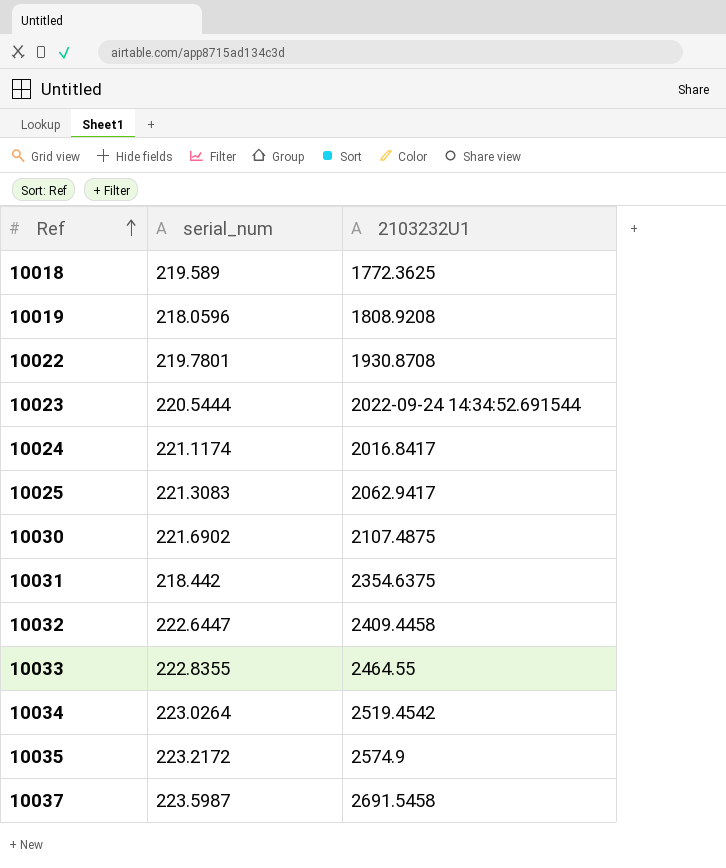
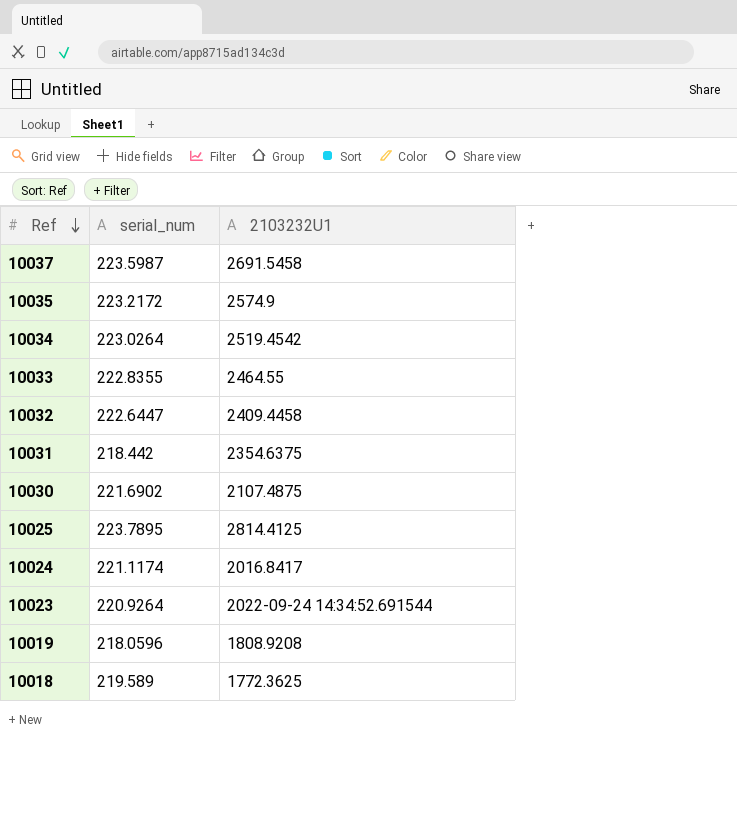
row order: Ref ascending -> Ref descending
row 10022: 219.7801 | 1930.8708 -> none
10025 | serial_num: 221.3083 -> 223.7895
10025 | 2103232U1: 2062.9417 -> 2814.4125
10023 | serial_num: 220.5444 -> 220.9264

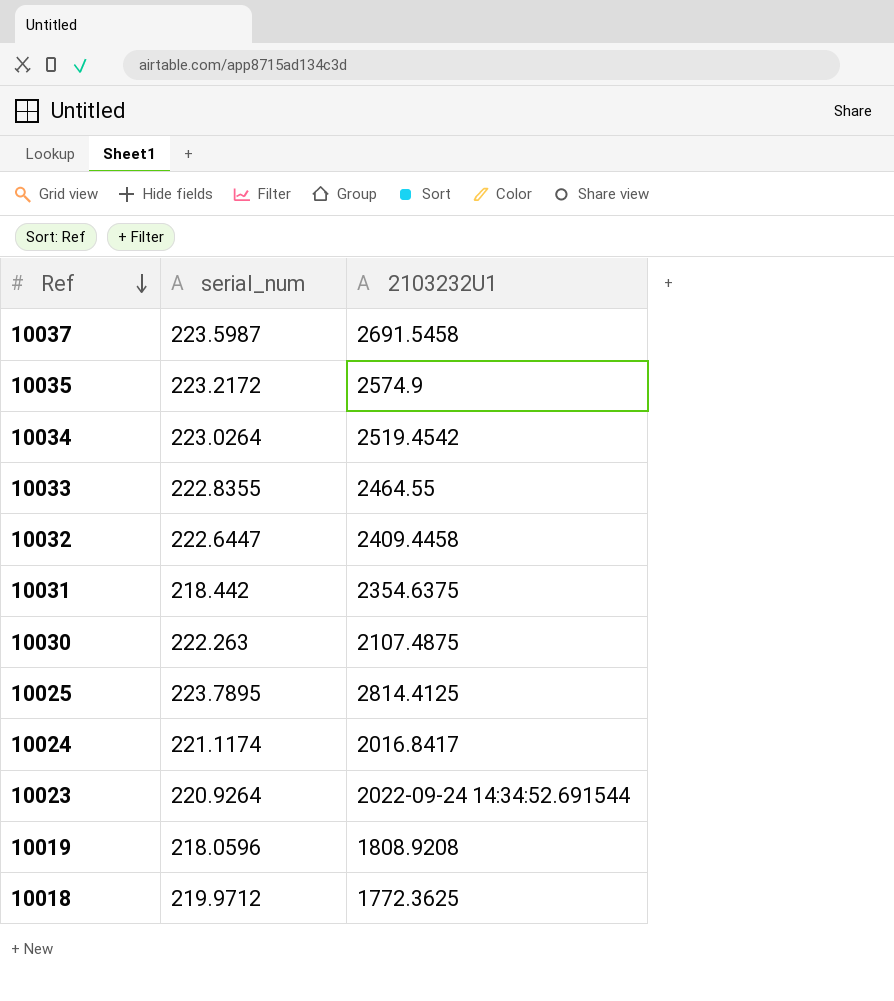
10030 | serial_num: 221.6902 -> 222.263
10018 | serial_num: 219.589 -> 219.9712

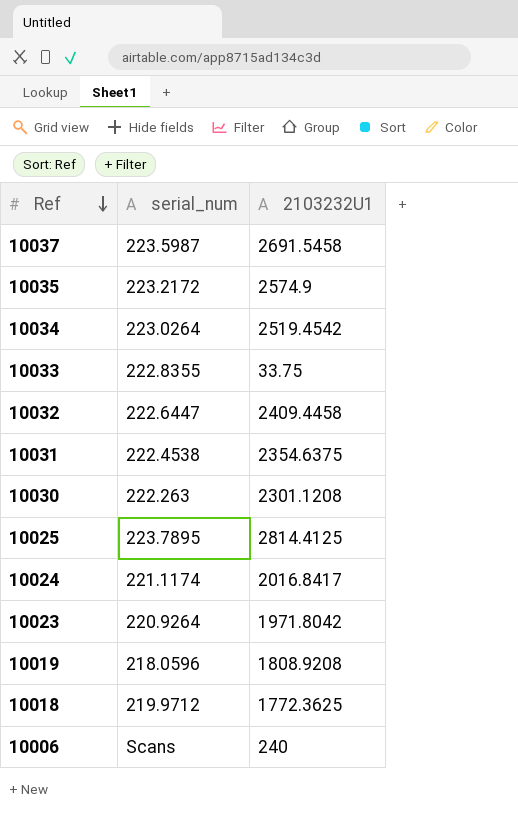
10033 | 2103232U1: 2464.55 -> 33.75
10031 | serial_num: 218.442 -> 222.4538
10030 | 2103232U1: 2107.4875 -> 2301.1208
10023 | 2103232U1: 2022-09-24 14:34:52.691544 -> 1971.8042
row 10006: none -> Scans | 240

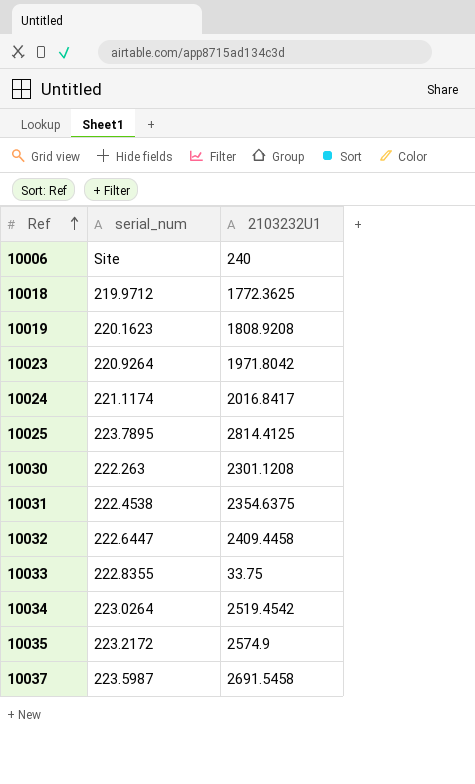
row order: Ref descending -> Ref ascending
10006 | serial_num: Scans -> Site
10019 | serial_num: 218.0596 -> 220.1623

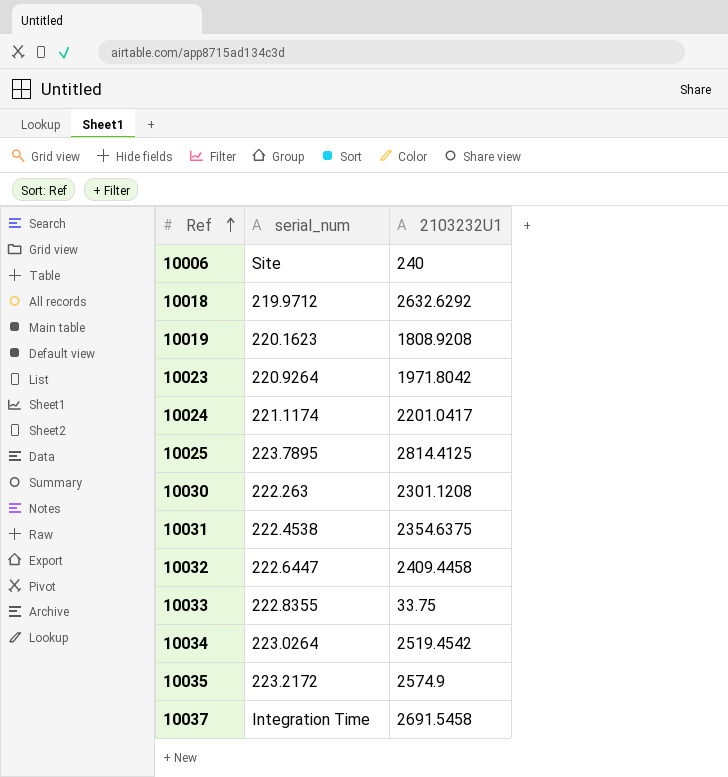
10018 | 2103232U1: 1772.3625 -> 2632.6292
10024 | 2103232U1: 2016.8417 -> 2201.0417
10037 | serial_num: 223.5987 -> Integration Time

